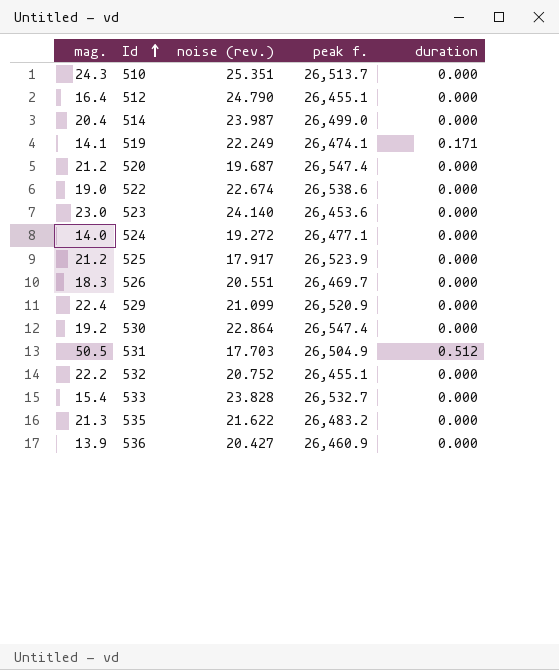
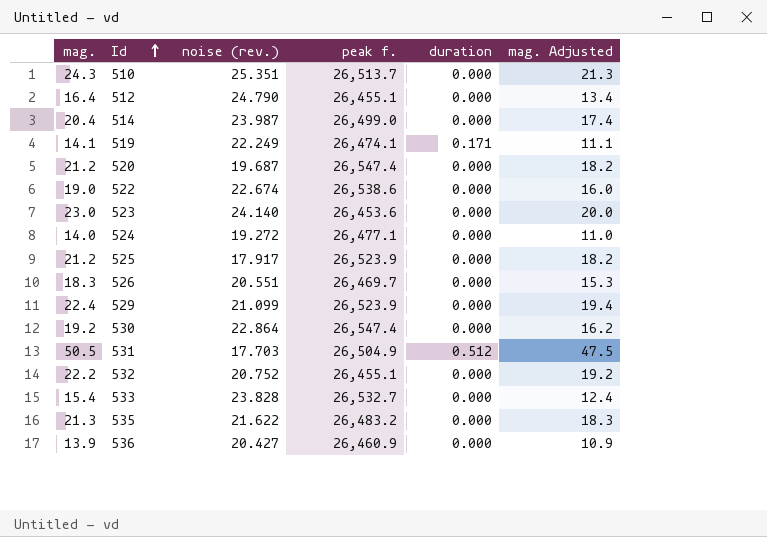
column mag. Adjusted | formula: none -> [mag.] - 3
529 | peak f.: 26,520.9 -> 26,523.9

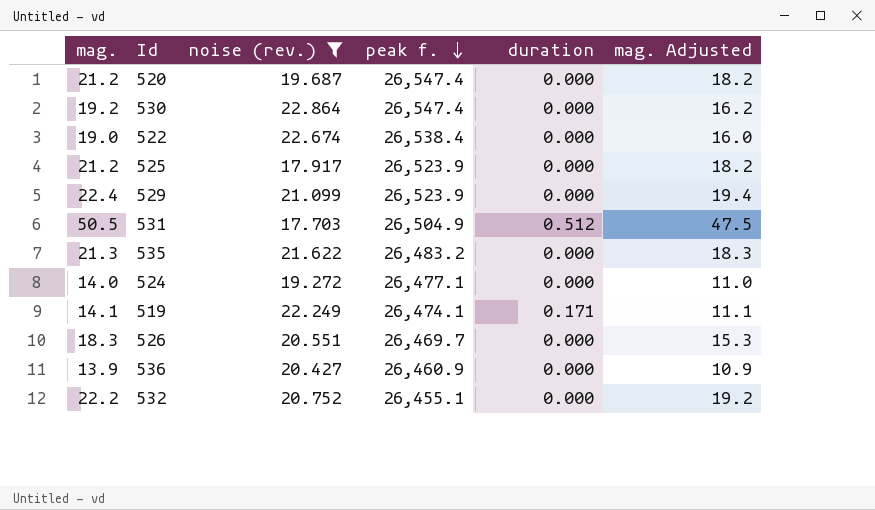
filter: none -> noise (rev.) <= 22.864
row order: Id ascending -> peak f. descending
522 | peak f.: 26,538.6 -> 26,538.4

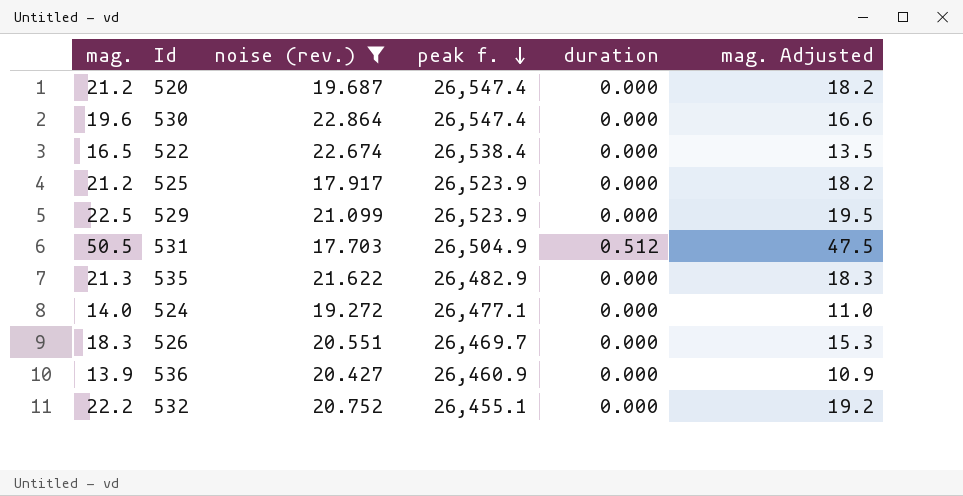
row 519: 14.1 | 22.249 | 26,474.1 | 0.171 | 11.1 -> none
530 | mag.: 19.2 -> 19.6
530 | mag. Adjusted: 16.2 -> 16.6
522 | mag.: 19.0 -> 16.5
522 | mag. Adjusted: 16.0 -> 13.5
529 | mag.: 22.4 -> 22.5
529 | mag. Adjusted: 19.4 -> 19.5
535 | peak f.: 26,483.2 -> 26,482.9

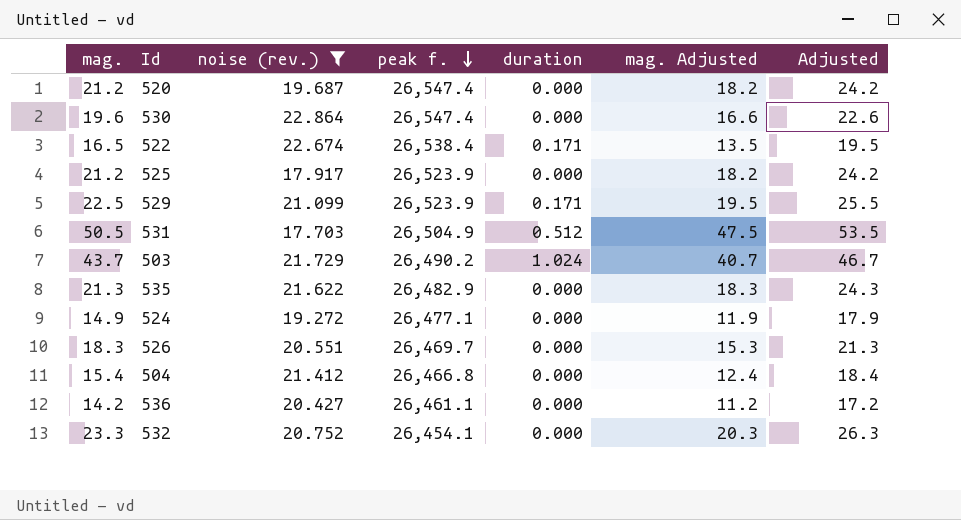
column Adjusted | formula: none -> [mag.] + 3
522 | duration: 0.000 -> 0.171
529 | duration: 0.000 -> 0.171
row 503: none -> 43.7 | 21.729 | 26,490.2 | 1.024 | 40.7 | 46.7
524 | mag.: 14.0 -> 14.9
524 | mag. Adjusted: 11.0 -> 11.9
row 504: none -> 15.4 | 21.412 | 26,466.8 | 0.000 | 12.4 | 18.4
536 | mag.: 13.9 -> 14.2
536 | peak f.: 26,460.9 -> 26,461.1
536 | mag. Adjusted: 10.9 -> 11.2
532 | mag.: 22.2 -> 23.3
532 | peak f.: 26,455.1 -> 26,454.1
532 | mag. Adjusted: 19.2 -> 20.3

